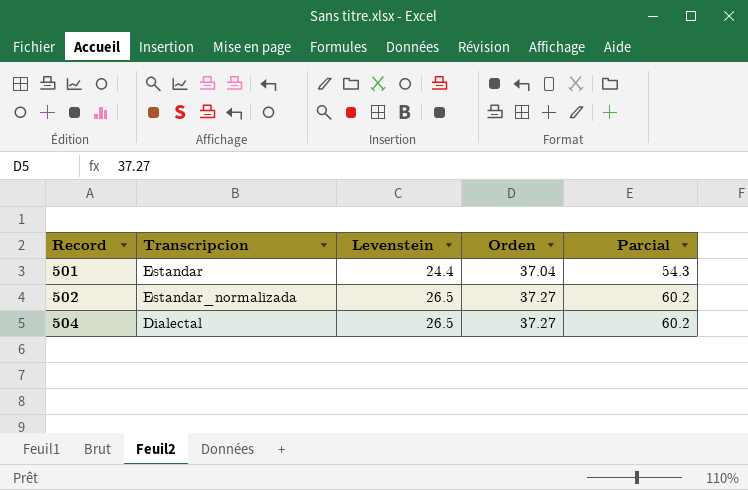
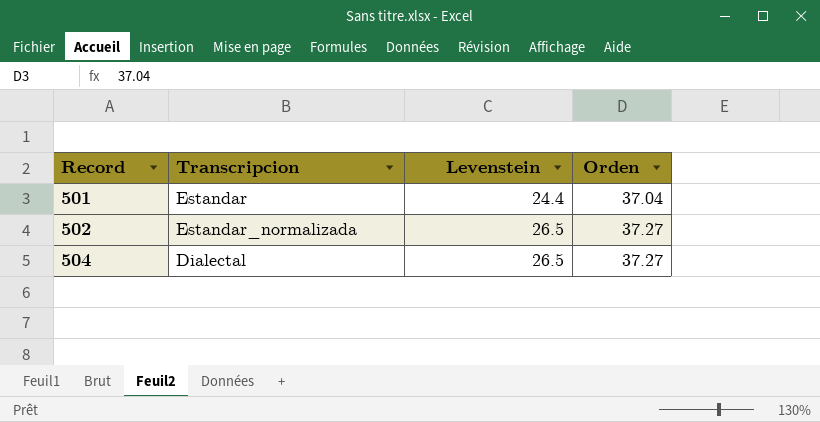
column Parcial | position: 5 -> none

